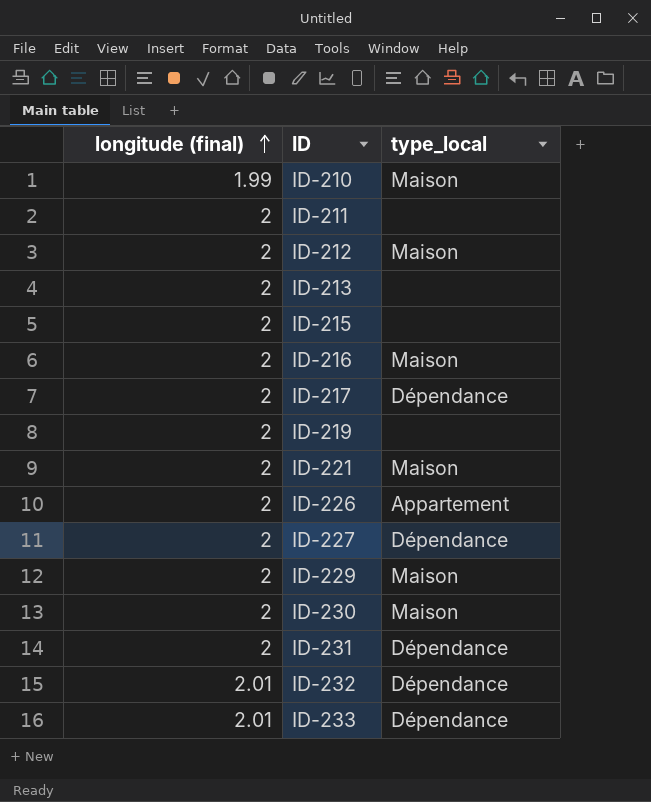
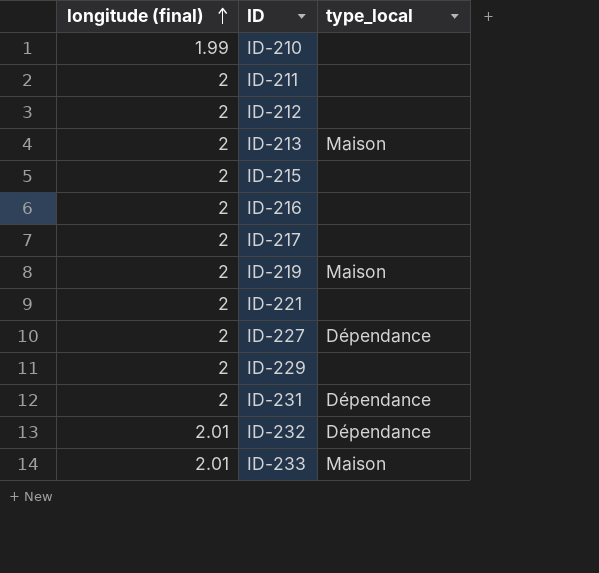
row ID-226: 2 | Appartement -> none
row ID-230: 2 | Maison -> none
ID-210 | type_local: Maison -> none
ID-212 | type_local: Maison -> none
ID-213 | type_local: none -> Maison
ID-216 | type_local: Maison -> none
ID-217 | type_local: Dépendance -> none
ID-219 | type_local: none -> Maison
ID-221 | type_local: Maison -> none
ID-229 | type_local: Maison -> none
ID-233 | type_local: Dépendance -> Maison

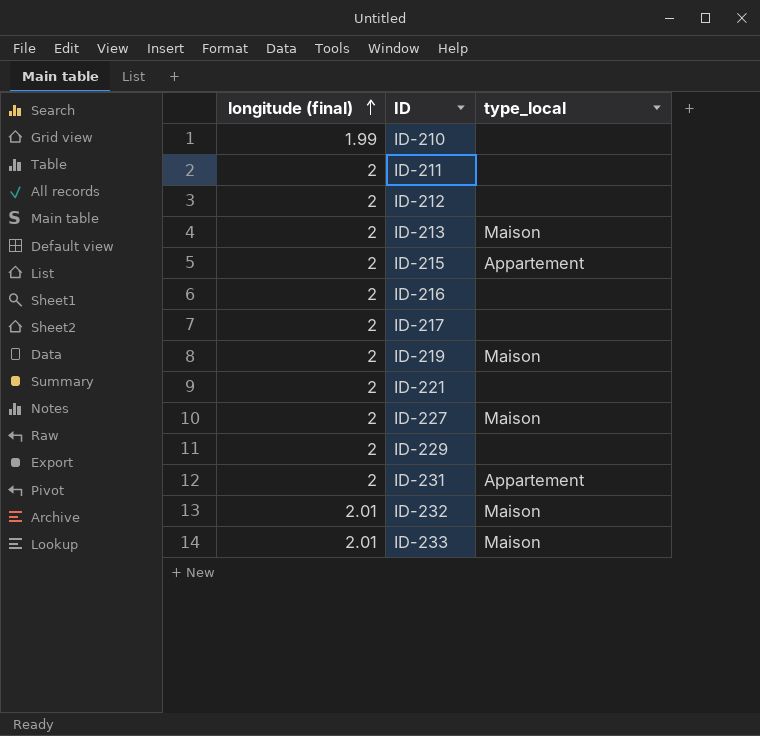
ID-215 | type_local: none -> Appartement
ID-227 | type_local: Dépendance -> Maison
ID-231 | type_local: Dépendance -> Appartement
ID-232 | type_local: Dépendance -> Maison

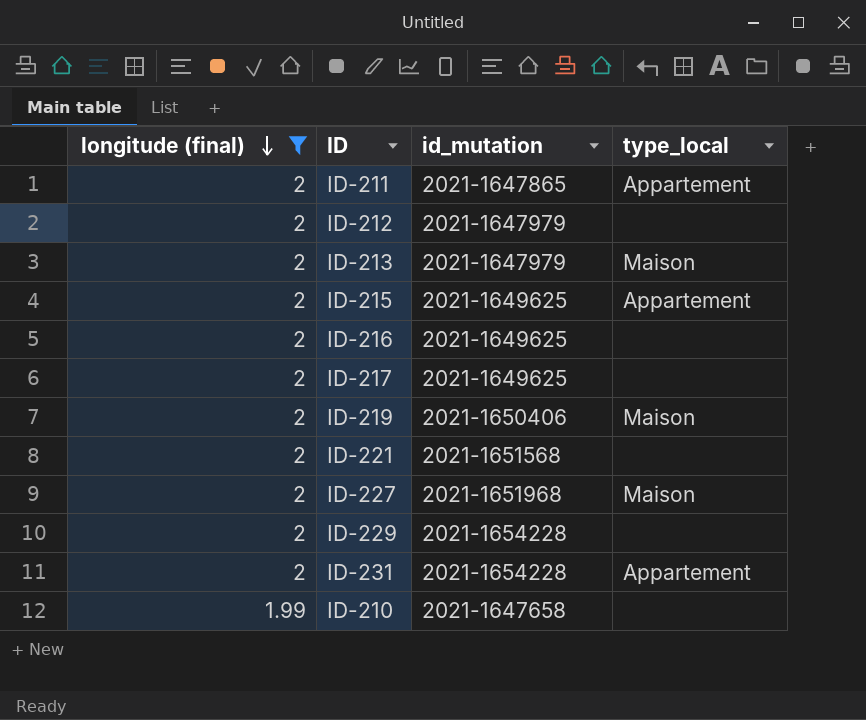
filter: none -> longitude (final) != 2.01
row order: longitude (final) ascending -> longitude (final) descending
column id_mutation | position: none -> 3
ID-211 | type_local: none -> Appartement

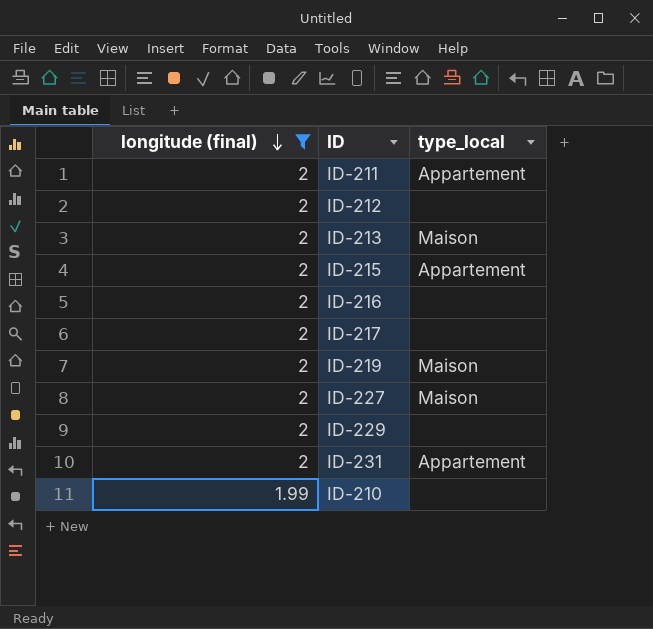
column id_mutation | position: 3 -> none
row ID-221: 2 | 2021-1651568 | none -> none

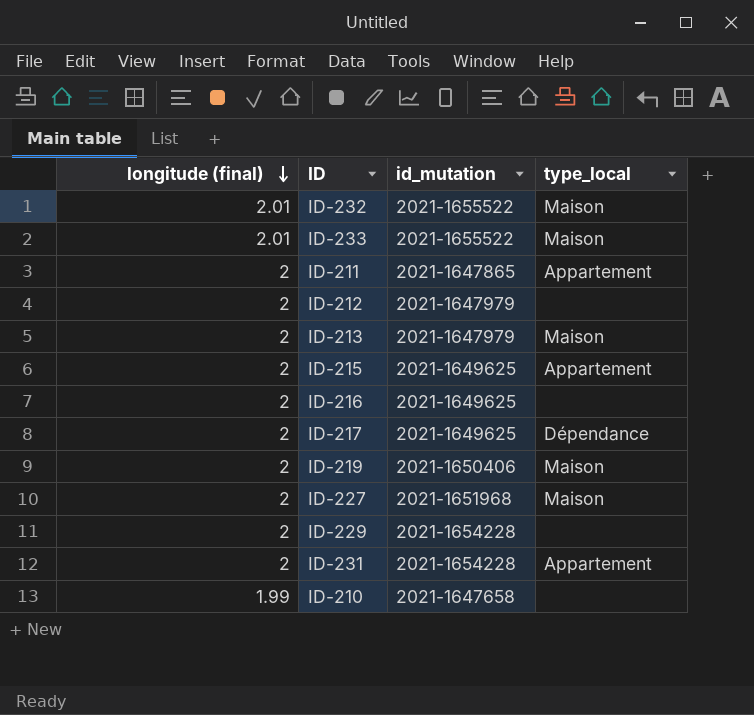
filter: longitude (final) != 2.01 -> none
column id_mutation | position: none -> 3
ID-217 | type_local: none -> Dépendance

